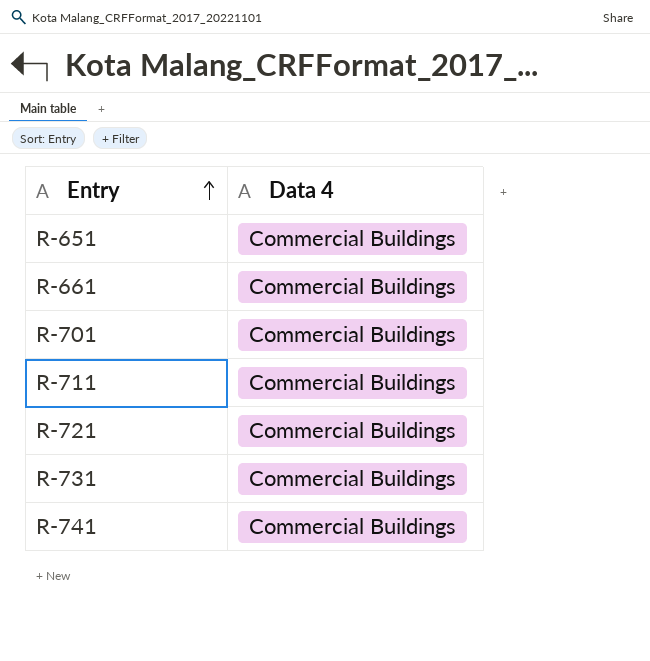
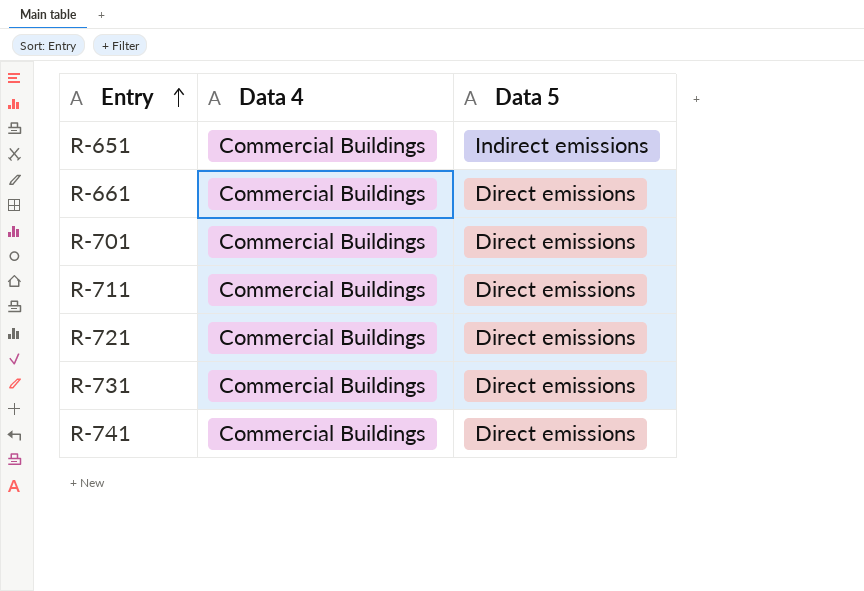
column Data 5 | position: none -> 3

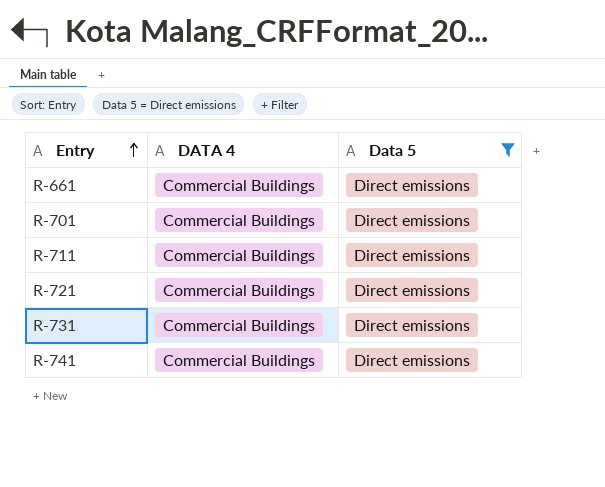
filter: none -> Data 5 = Direct emissions
column name: Data 4 -> DATA 4

